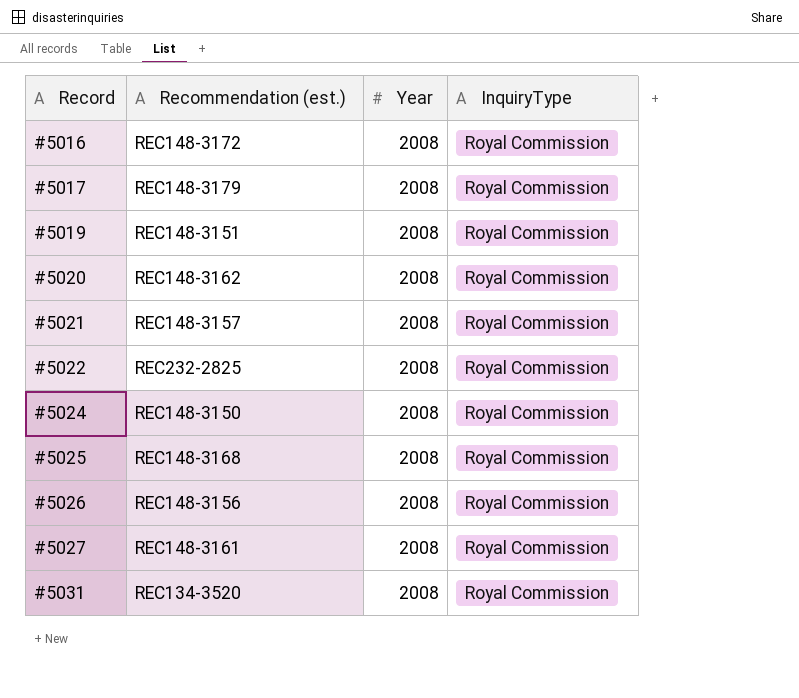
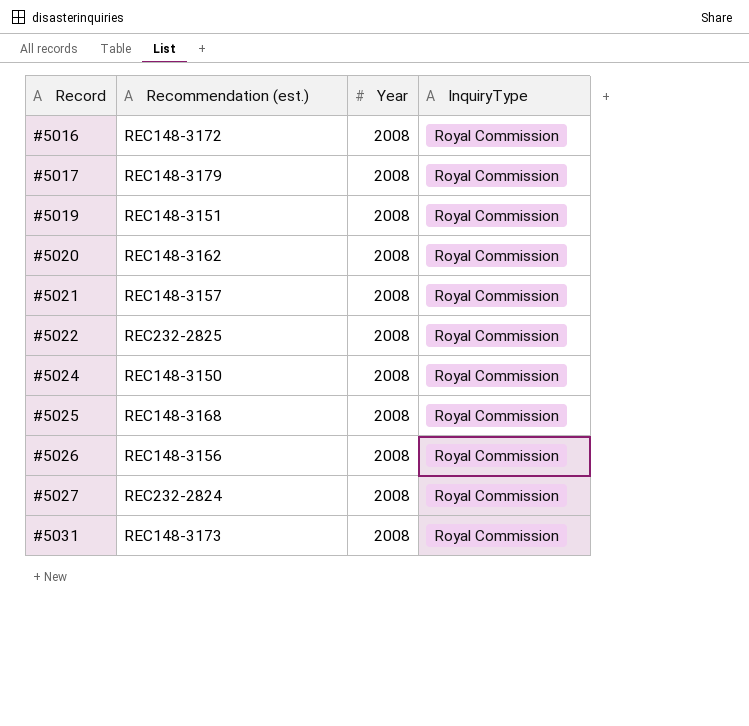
#5027 | Recommendation (est.): REC148-3161 -> REC232-2824
#5031 | Recommendation (est.): REC134-3520 -> REC148-3173

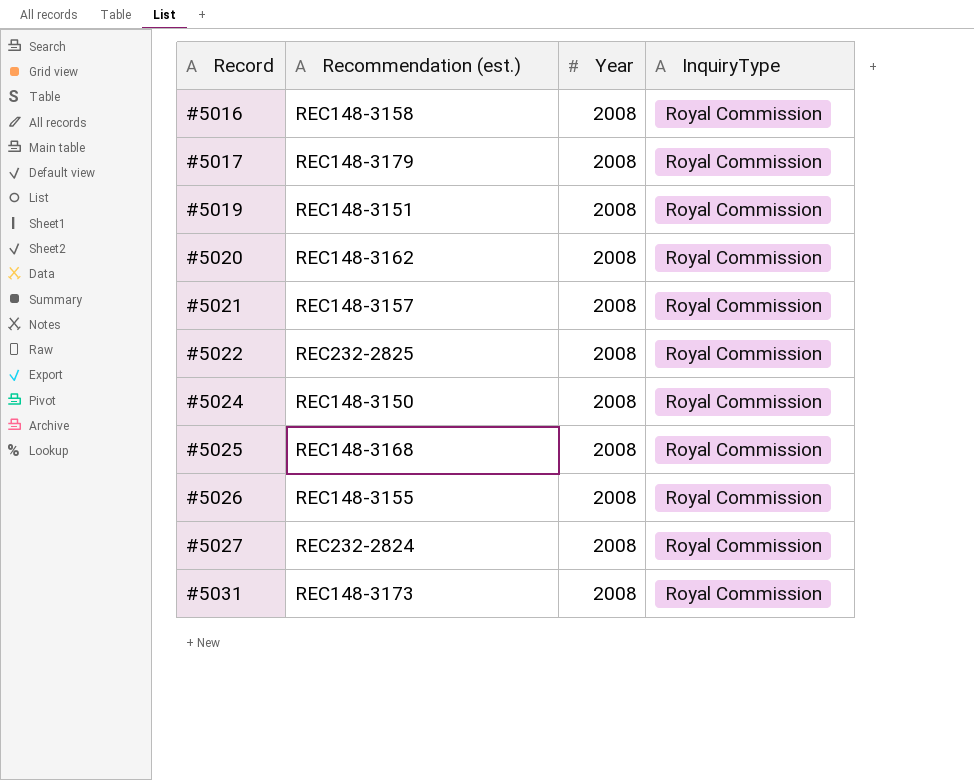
#5016 | Recommendation (est.): REC148-3172 -> REC148-3158
#5026 | Recommendation (est.): REC148-3156 -> REC148-3155

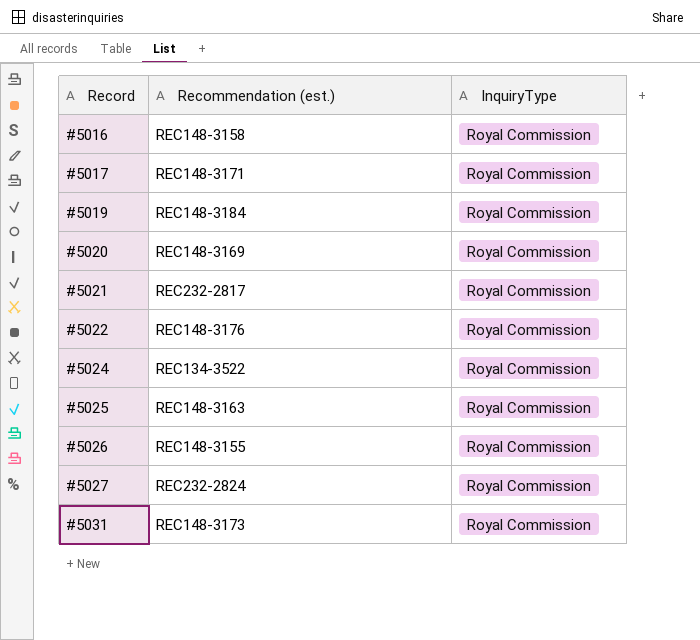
column Year | position: 3 -> none
#5017 | Recommendation (est.): REC148-3179 -> REC148-3171
#5019 | Recommendation (est.): REC148-3151 -> REC148-3184
#5020 | Recommendation (est.): REC148-3162 -> REC148-3169
#5021 | Recommendation (est.): REC148-3157 -> REC232-2817
#5022 | Recommendation (est.): REC232-2825 -> REC148-3176
#5024 | Recommendation (est.): REC148-3150 -> REC134-3522
#5025 | Recommendation (est.): REC148-3168 -> REC148-3163

